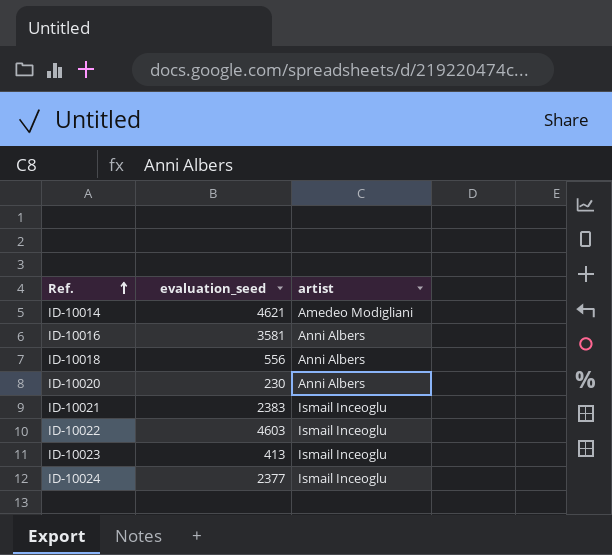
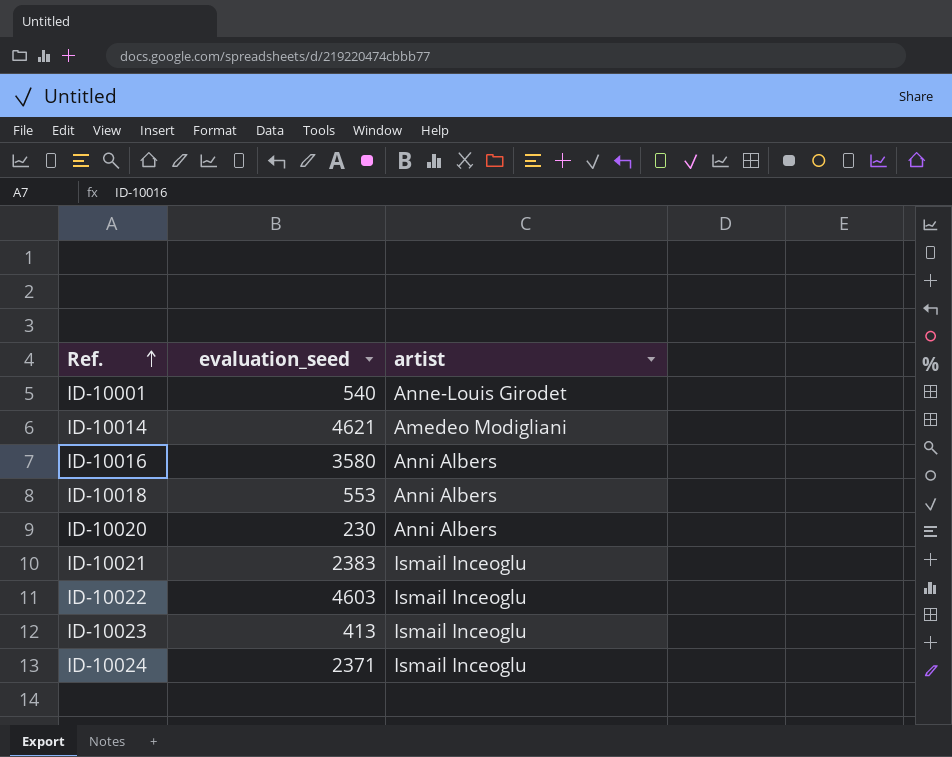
row ID-10001: none -> 540 | Anne-Louis Girodet
ID-10016 | evaluation_seed: 3581 -> 3580
ID-10018 | evaluation_seed: 556 -> 553
ID-10024 | evaluation_seed: 2377 -> 2371

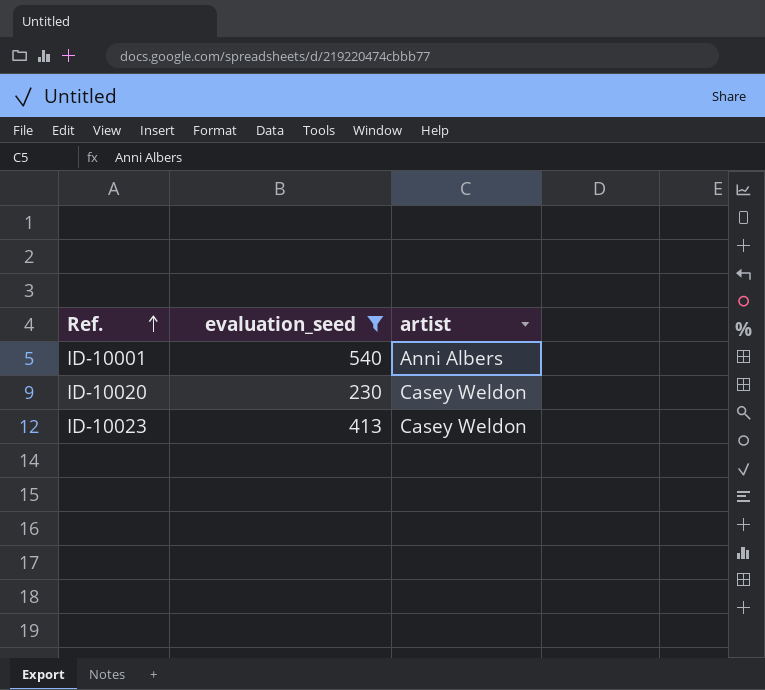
filter: none -> evaluation_seed <= 540
ID-10001 | artist: Anne-Louis Girodet -> Anni Albers
ID-10020 | artist: Anni Albers -> Casey Weldon
ID-10023 | artist: Ismail Inceoglu -> Casey Weldon

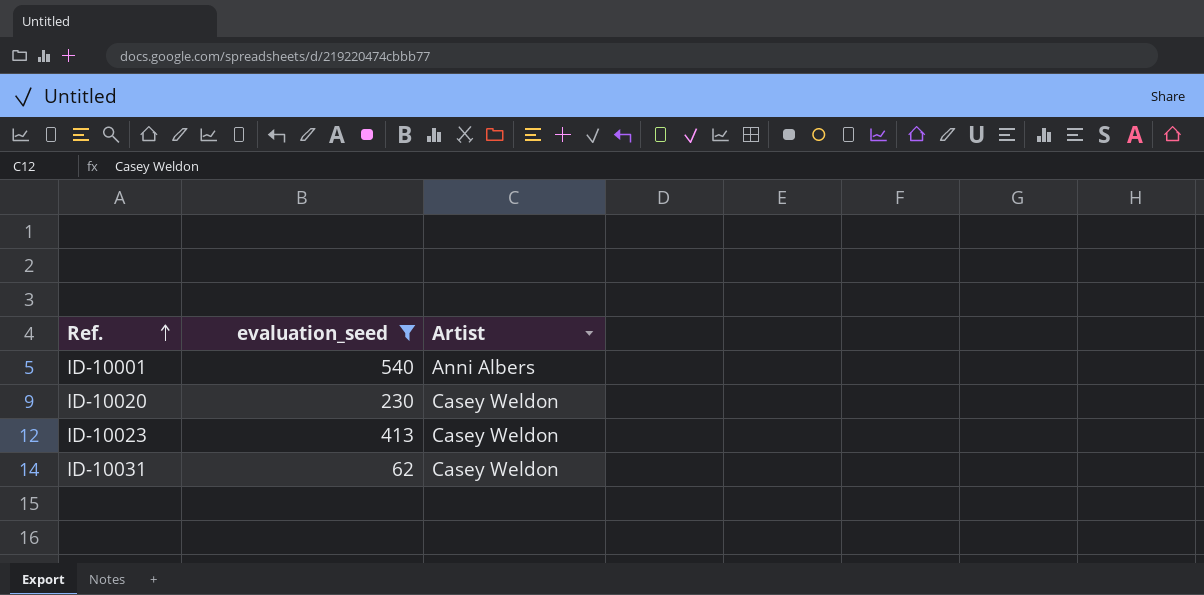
column name: artist -> Artist
row ID-10031: none -> 62 | Casey Weldon

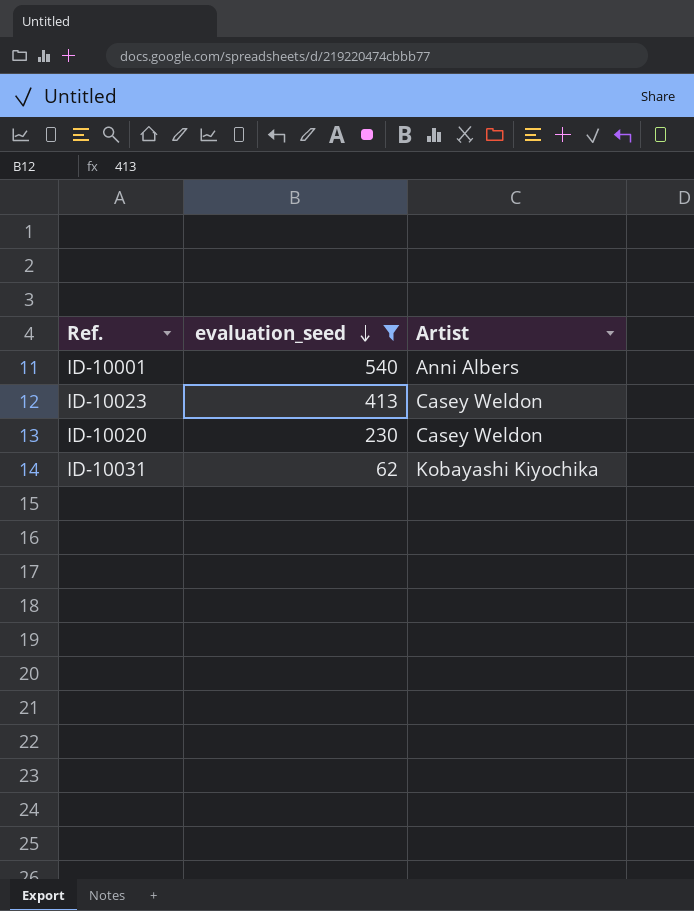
row order: Ref. ascending -> evaluation_seed descending
ID-10031 | Artist: Casey Weldon -> Kobayashi Kiyochika

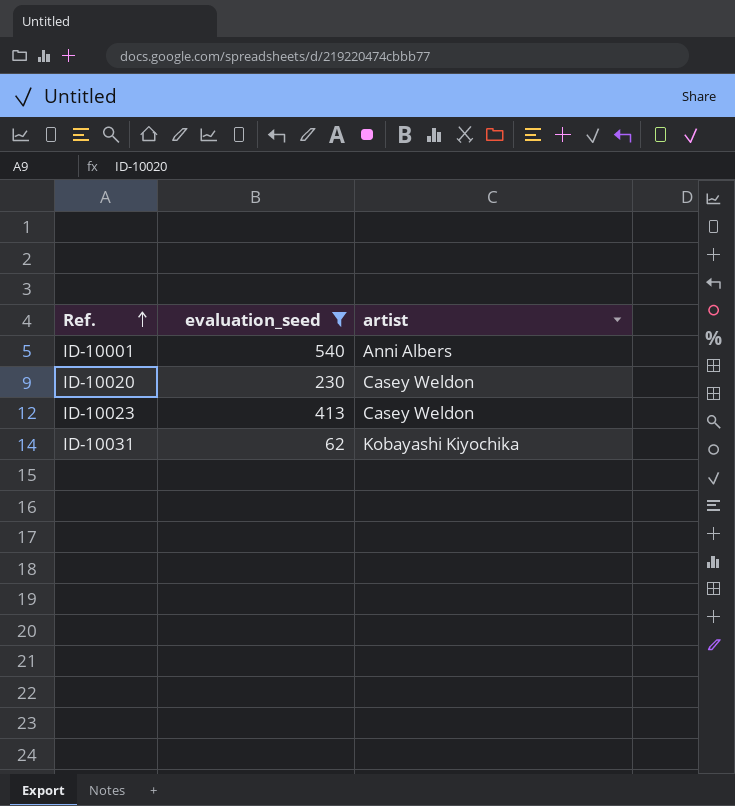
row order: evaluation_seed descending -> Ref. ascending
column name: Artist -> artist

